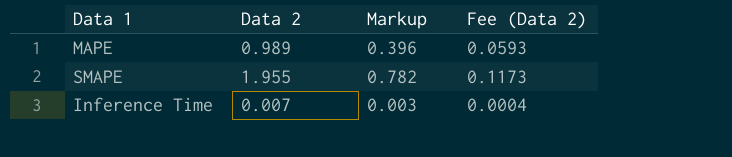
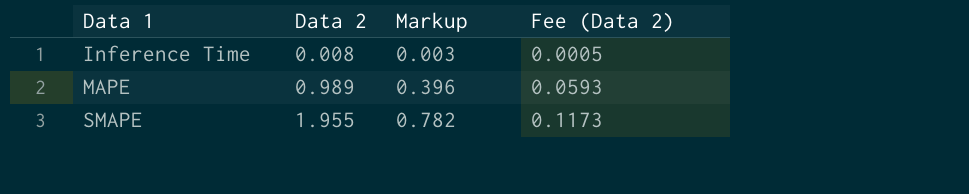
row order: none -> Data 1 ascending
Inference Time | Data 2: 0.007 -> 0.008
Inference Time | Fee (Data 2): 0.0004 -> 0.0005

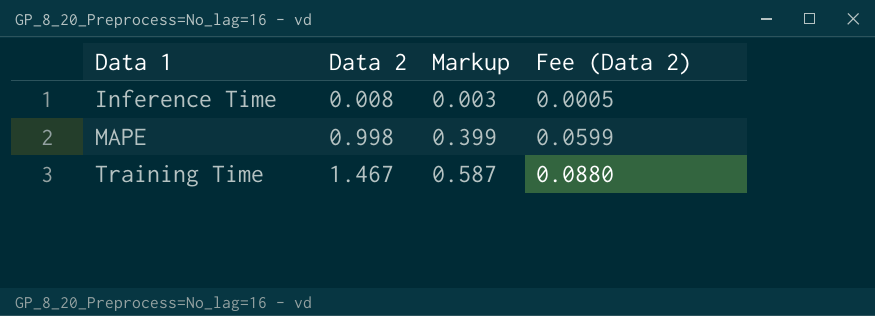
row SMAPE: 1.955 | 0.782 | 0.1173 -> none
MAPE | Data 2: 0.989 -> 0.998
MAPE | Markup: 0.396 -> 0.399
MAPE | Fee (Data 2): 0.0593 -> 0.0599
row Training Time: none -> 1.467 | 0.587 | 0.0880

